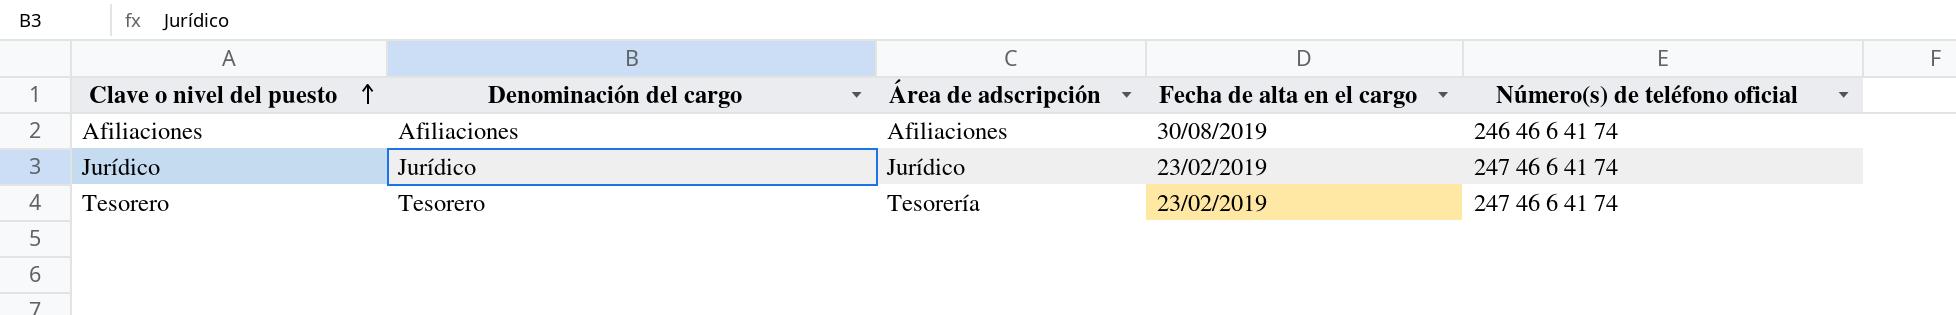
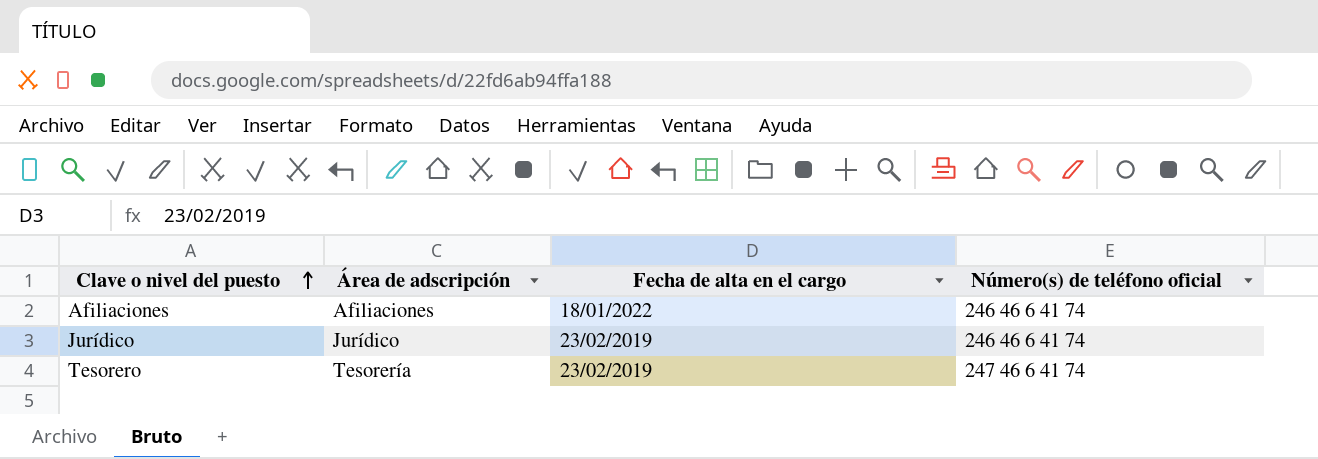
column Denominación del cargo | position: 2 -> none
Afiliaciones | Fecha de alta en el cargo: 30/08/2019 -> 18/01/2022
Jurídico | Número(s) de teléfono oficial: 247 46 6 41 74 -> 246 46 6 41 74

